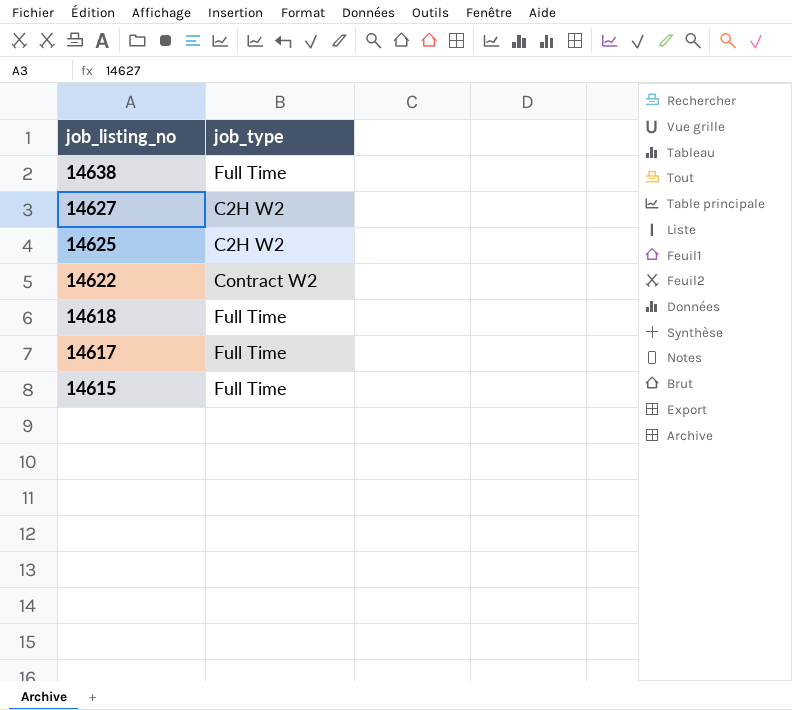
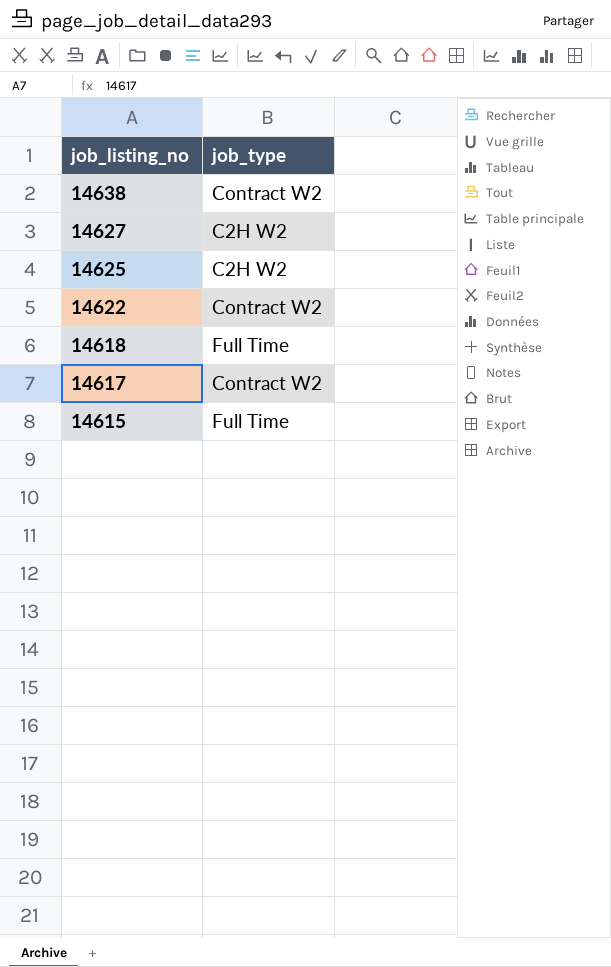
14638 | job_type: Full Time -> Contract W2
14617 | job_type: Full Time -> Contract W2

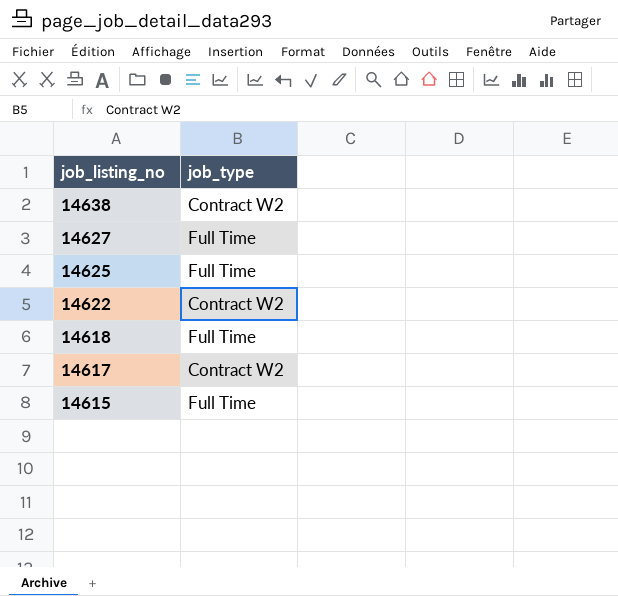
14627 | job_type: C2H W2 -> Full Time
14625 | job_type: C2H W2 -> Full Time

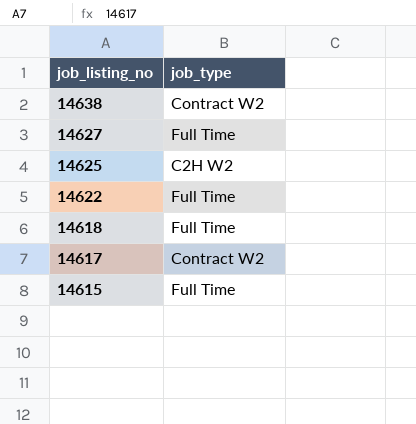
14625 | job_type: Full Time -> C2H W2
14622 | job_type: Contract W2 -> Full Time

